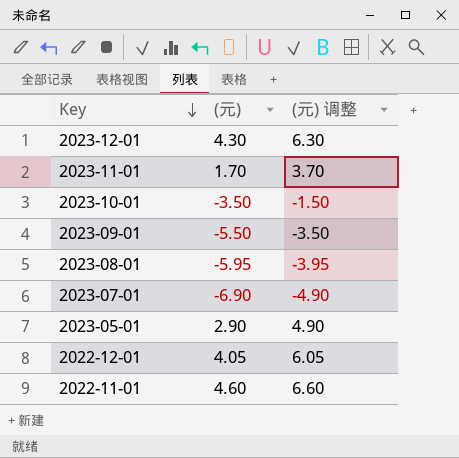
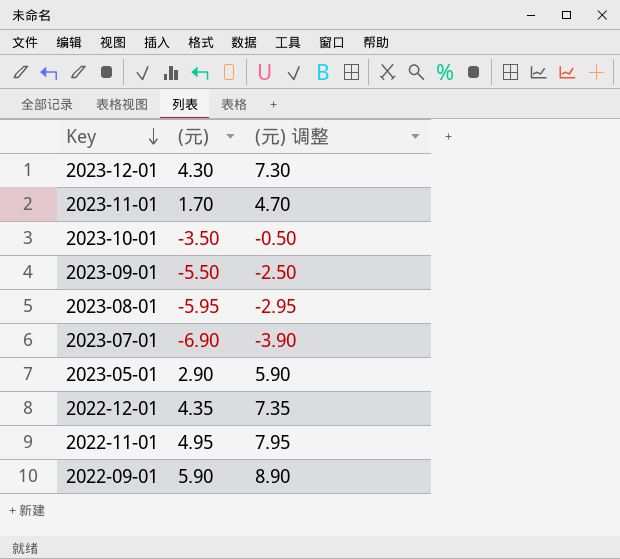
column (元) 调整 | formula: [(元)] + 2 -> [(元)] + 3
2022-12-01 | (元): 4.05 -> 4.35
2022-11-01 | (元): 4.60 -> 4.95
row 2022-09-01: none -> 5.90 | 8.90

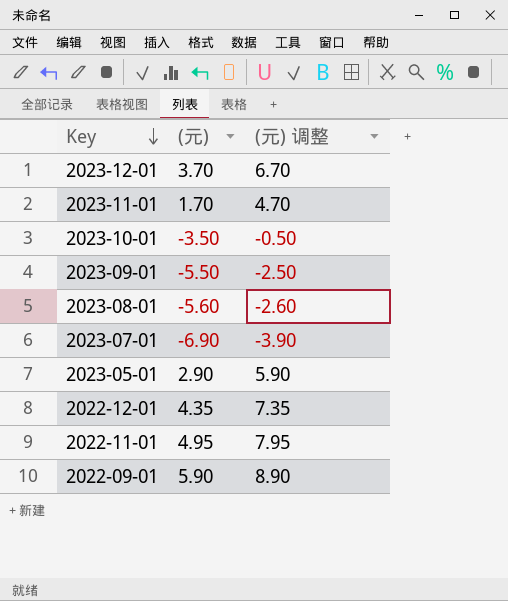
2023-12-01 | (元): 4.30 -> 3.70
2023-12-01 | (元) 调整: 7.30 -> 6.70
2023-08-01 | (元): -5.95 -> -5.60
2023-08-01 | (元) 调整: -2.95 -> -2.60

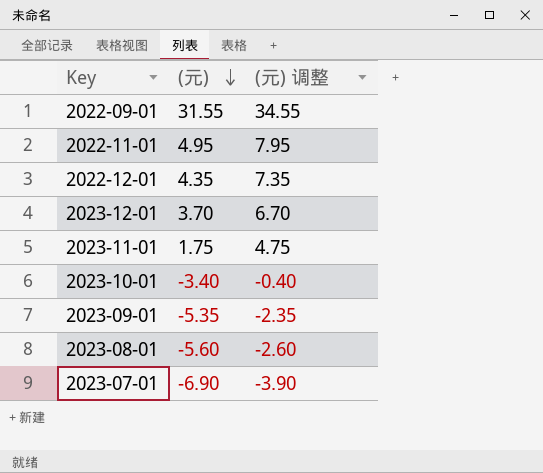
row order: Key descending -> (元) descending
row 2023-05-01: 2.90 | 5.90 -> none
2022-09-01 | (元): 5.90 -> 31.55
2022-09-01 | (元) 调整: 8.90 -> 34.55
2023-11-01 | (元): 1.70 -> 1.75
2023-11-01 | (元) 调整: 4.70 -> 4.75
2023-10-01 | (元): -3.50 -> -3.40
2023-10-01 | (元) 调整: -0.50 -> -0.40
2023-09-01 | (元): -5.50 -> -5.35
2023-09-01 | (元) 调整: -2.50 -> -2.35

